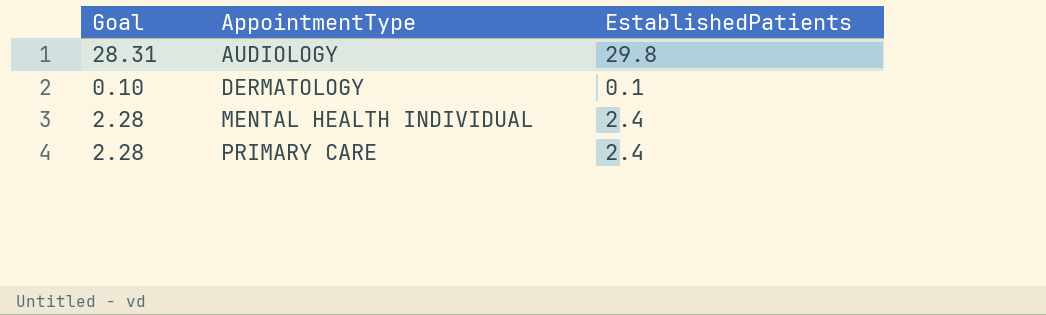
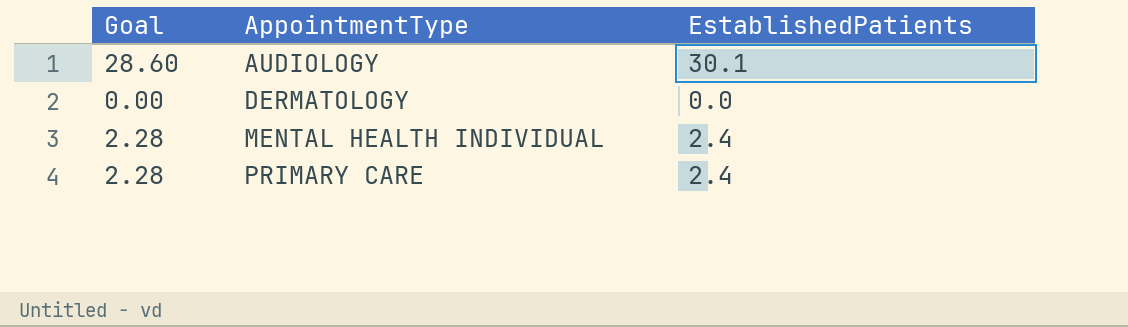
AUDIOLOGY | Goal: 28.31 -> 28.60
AUDIOLOGY | EstablishedPatients: 29.8 -> 30.1
DERMATOLOGY | Goal: 0.10 -> 0.00
DERMATOLOGY | EstablishedPatients: 0.1 -> 0.0

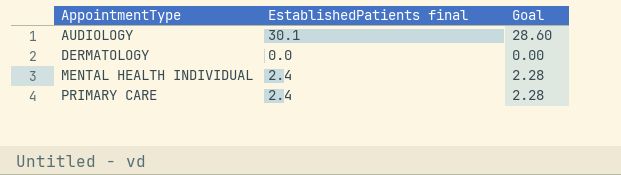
column name: EstablishedPatients -> EstablishedPatients final
column Goal | position: 1 -> 3

